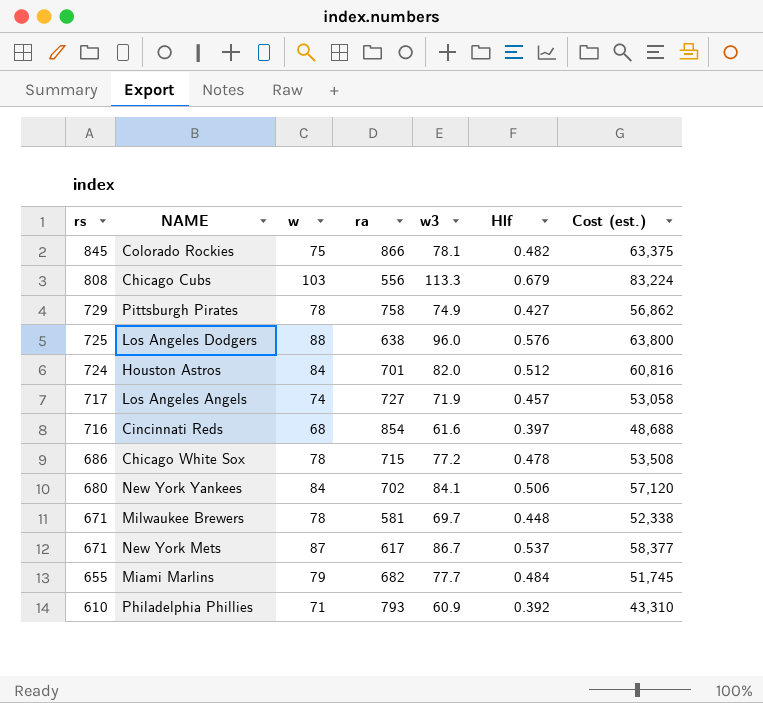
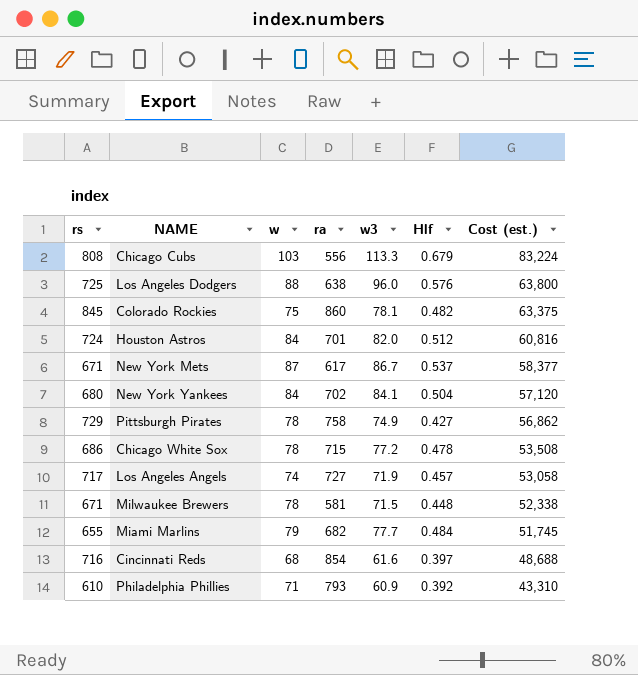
row order: rs descending -> Cost (est.) descending
Colorado Rockies | ra: 866 -> 860
New York Yankees | Hlf: 0.506 -> 0.504
Milwaukee Brewers | w3: 69.7 -> 71.5

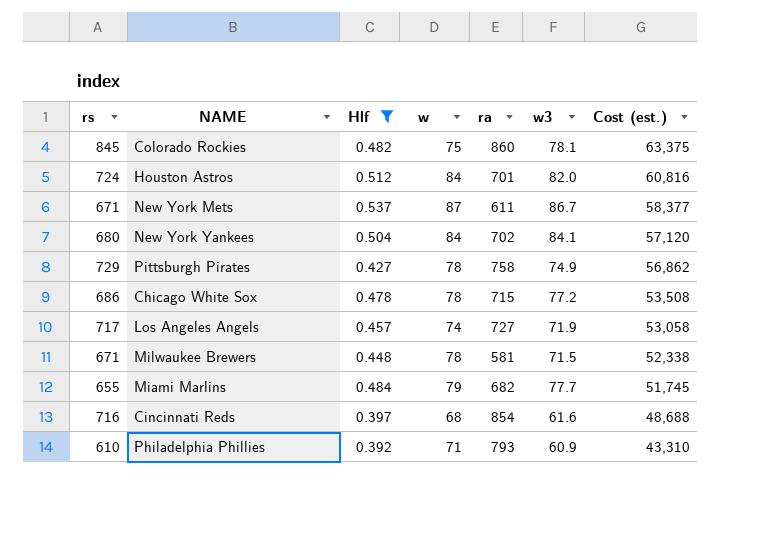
filter: none -> Hlf <= 0.537
column Hlf | position: 6 -> 3
New York Mets | ra: 617 -> 611

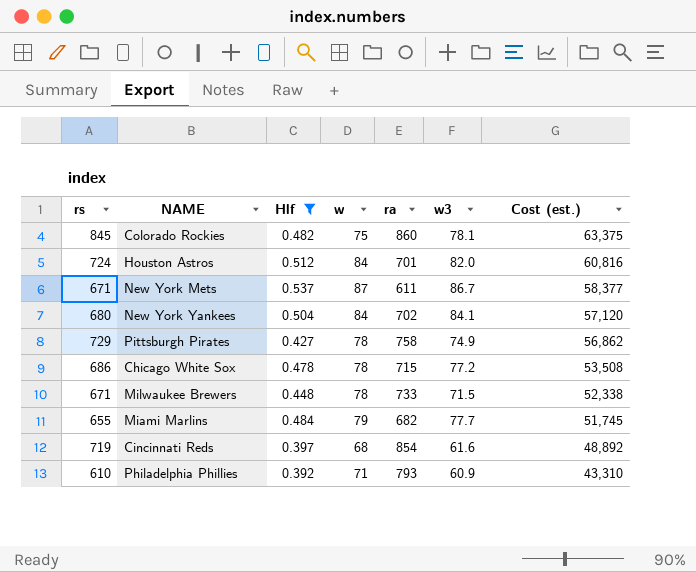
row Los Angeles Angels: 717 | 0.457 | 74 | 727 | 71.9 | 53,058 -> none
Milwaukee Brewers | ra: 581 -> 733
Cincinnati Reds | rs: 716 -> 719
Cincinnati Reds | Cost (est.): 48,688 -> 48,892

